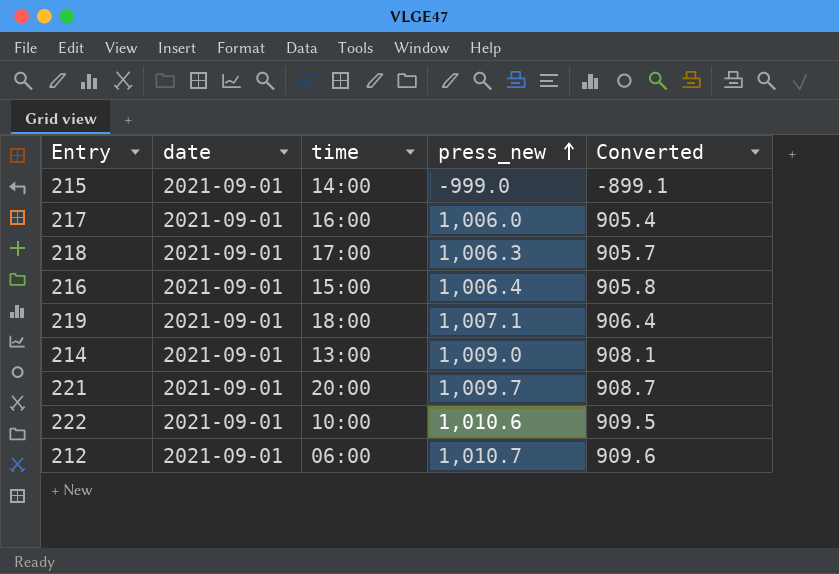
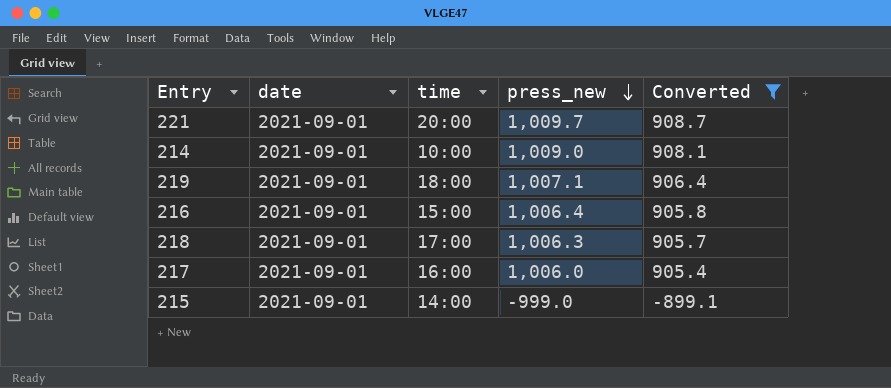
filter: none -> Converted <= 908.7
row order: press_new ascending -> press_new descending
214 | time: 13:00 -> 10:00

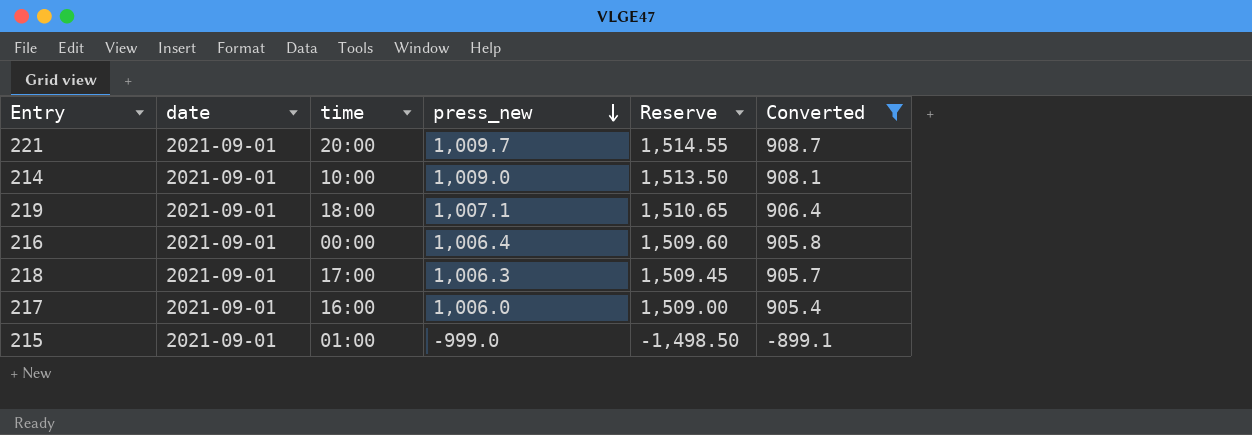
column Reserve | formula: none -> [press_new] * 1.5
216 | time: 15:00 -> 00:00
215 | time: 14:00 -> 01:00

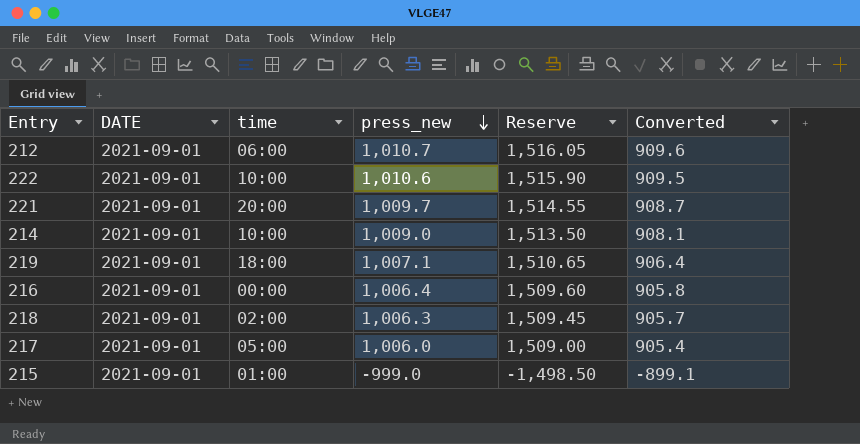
filter: Converted <= 908.7 -> none
column name: date -> DATE
218 | time: 17:00 -> 02:00
217 | time: 16:00 -> 05:00

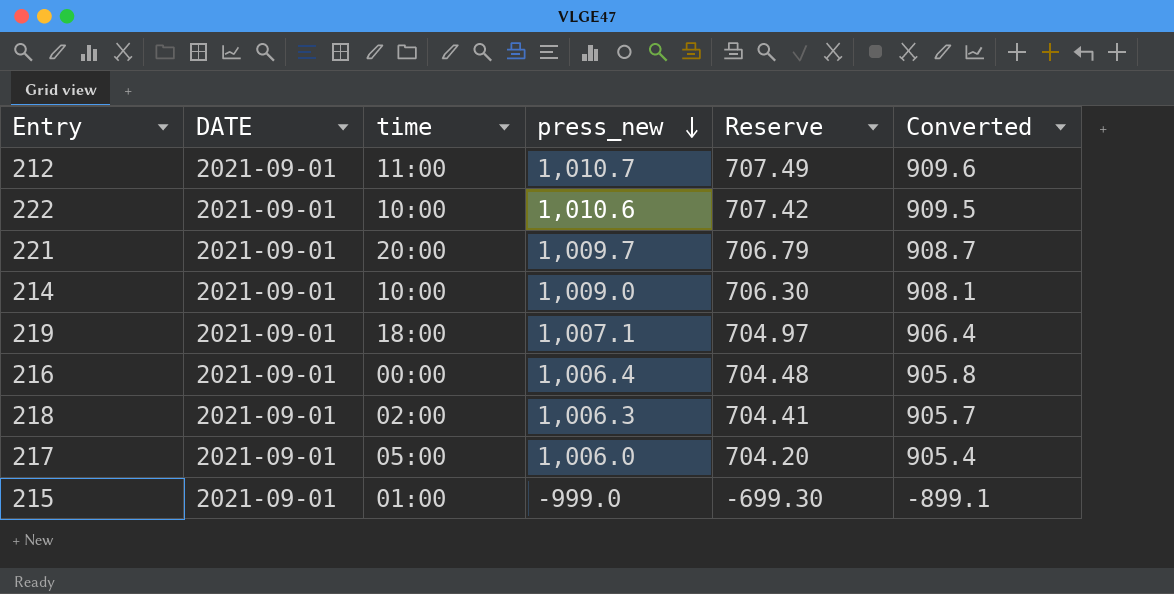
column Reserve | formula: [press_new] * 1.5 -> [press_new] * 0.7
212 | time: 06:00 -> 11:00

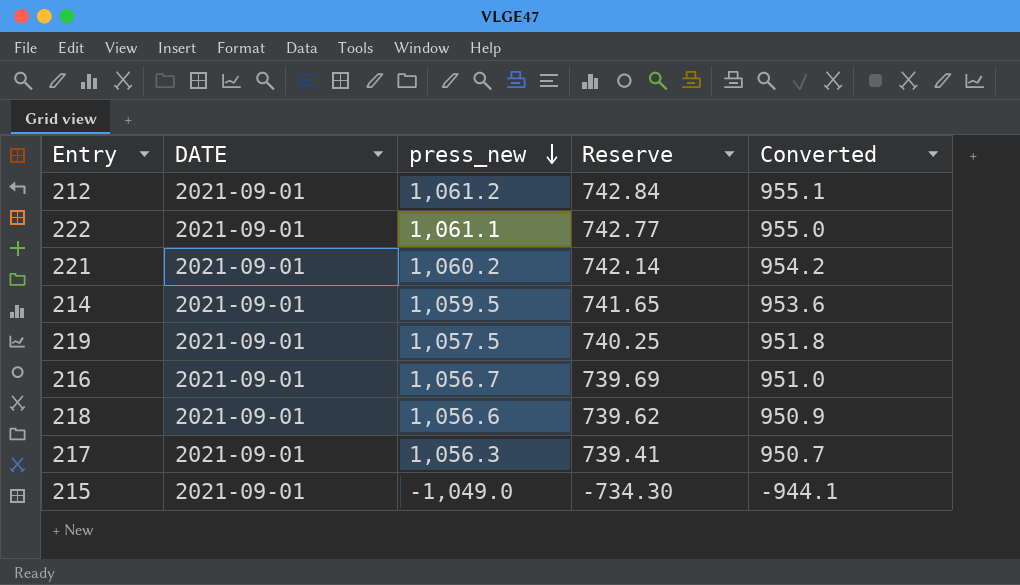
column time | position: 3 -> none
212 | press_new: 1,010.7 -> 1,061.2
212 | Reserve: 707.49 -> 742.84
212 | Converted: 909.6 -> 955.1
222 | press_new: 1,010.6 -> 1,061.1
222 | Reserve: 707.42 -> 742.77
222 | Converted: 909.5 -> 955.0
221 | press_new: 1,009.7 -> 1,060.2
221 | Reserve: 706.79 -> 742.14
221 | Converted: 908.7 -> 954.2
214 | press_new: 1,009.0 -> 1,059.5
214 | Reserve: 706.30 -> 741.65
214 | Converted: 908.1 -> 953.6
219 | press_new: 1,007.1 -> 1,057.5
219 | Reserve: 704.97 -> 740.25
219 | Converted: 906.4 -> 951.8
216 | press_new: 1,006.4 -> 1,056.7
216 | Reserve: 704.48 -> 739.69
216 | Converted: 905.8 -> 951.0
218 | press_new: 1,006.3 -> 1,056.6
218 | Reserve: 704.41 -> 739.62
218 | Converted: 905.7 -> 950.9
217 | press_new: 1,006.0 -> 1,056.3
217 | Reserve: 704.20 -> 739.41
217 | Converted: 905.4 -> 950.7
215 | press_new: -999.0 -> -1,049.0
215 | Reserve: -699.30 -> -734.30
215 | Converted: -899.1 -> -944.1

